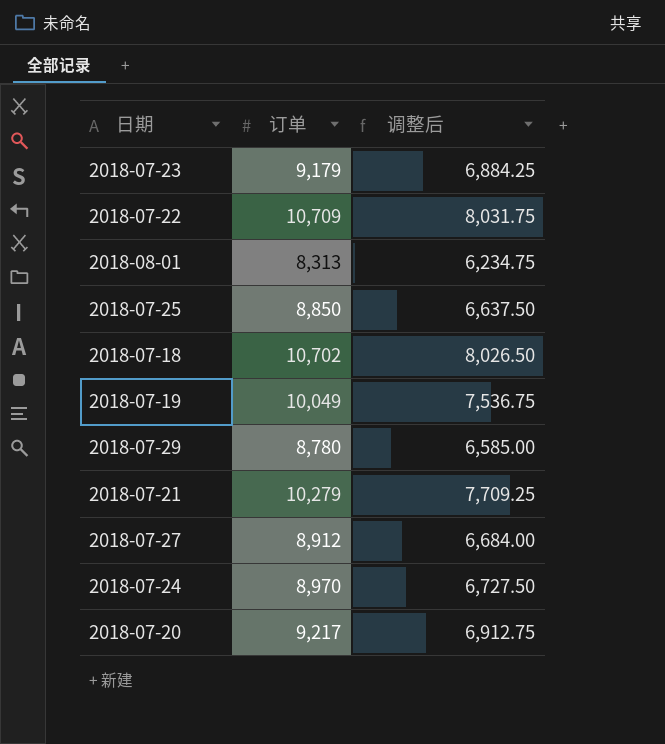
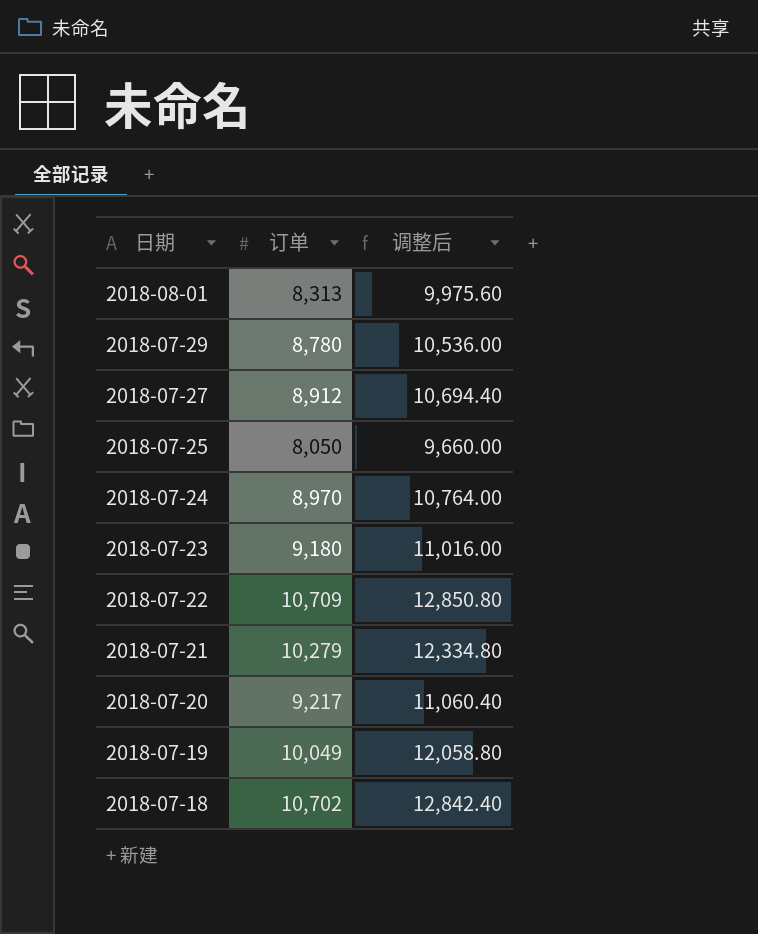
row order: none -> 日期 descending
column 调整后 | formula: [订单] * 0.75 -> [订单] * 1.2
2018-07-25 | 订单: 8,850 -> 8,050
2018-07-23 | 订单: 9,179 -> 9,180

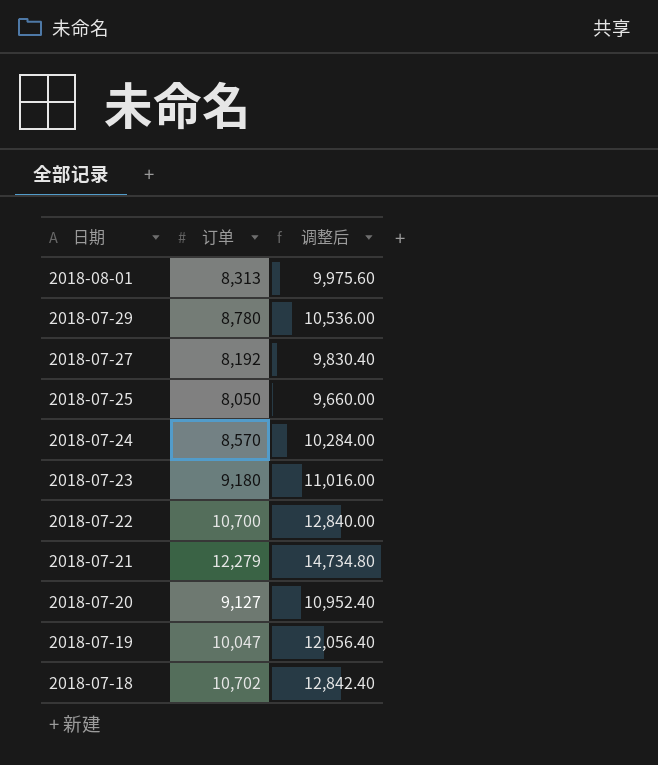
2018-07-27 | 订单: 8,912 -> 8,192
2018-07-27 | 调整后: 10,694.40 -> 9,830.40
2018-07-24 | 订单: 8,970 -> 8,570
2018-07-24 | 调整后: 10,764.00 -> 10,284.00
2018-07-22 | 订单: 10,709 -> 10,700
2018-07-22 | 调整后: 12,850.80 -> 12,840.00
2018-07-21 | 订单: 10,279 -> 12,279
2018-07-21 | 调整后: 12,334.80 -> 14,734.80
2018-07-20 | 订单: 9,217 -> 9,127
2018-07-20 | 调整后: 11,060.40 -> 10,952.40
2018-07-19 | 订单: 10,049 -> 10,047
2018-07-19 | 调整后: 12,058.80 -> 12,056.40

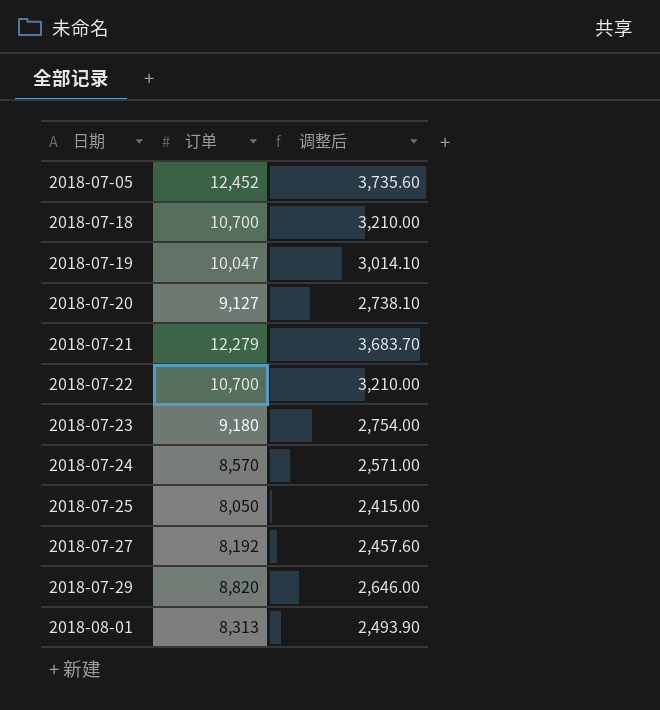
row order: 日期 descending -> 日期 ascending
column 调整后 | formula: [订单] * 1.2 -> [订单] * 0.3
row 2018-07-05: none -> 12,452 | 3,735.60
2018-07-18 | 订单: 10,702 -> 10,700
2018-07-29 | 订单: 8,780 -> 8,820

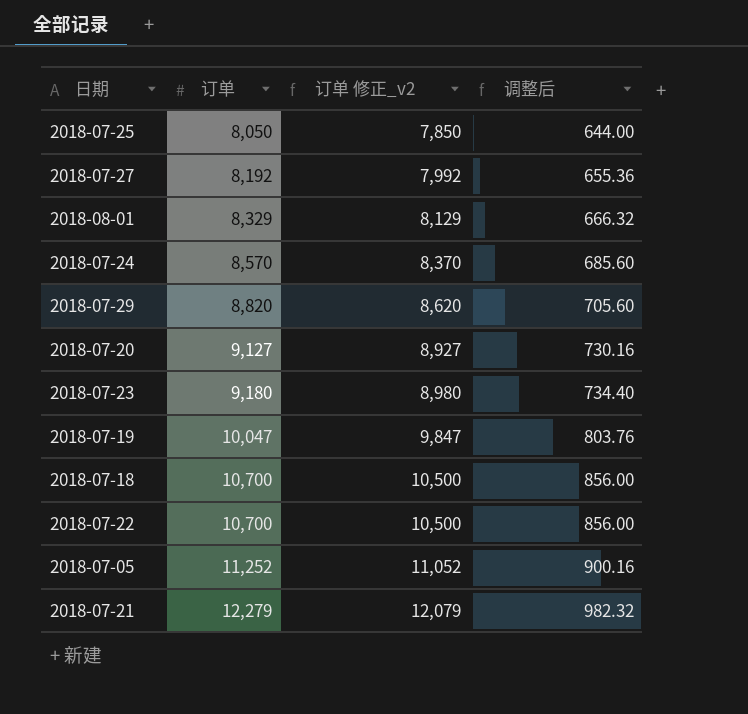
row order: 日期 ascending -> 订单 ascending
column 订单 修正_v2 | formula: none -> [订单] - 200
column 调整后 | formula: [订单] * 0.3 -> [订单] * 0.08
2018-08-01 | 订单: 8,313 -> 8,329
2018-07-05 | 订单: 12,452 -> 11,252

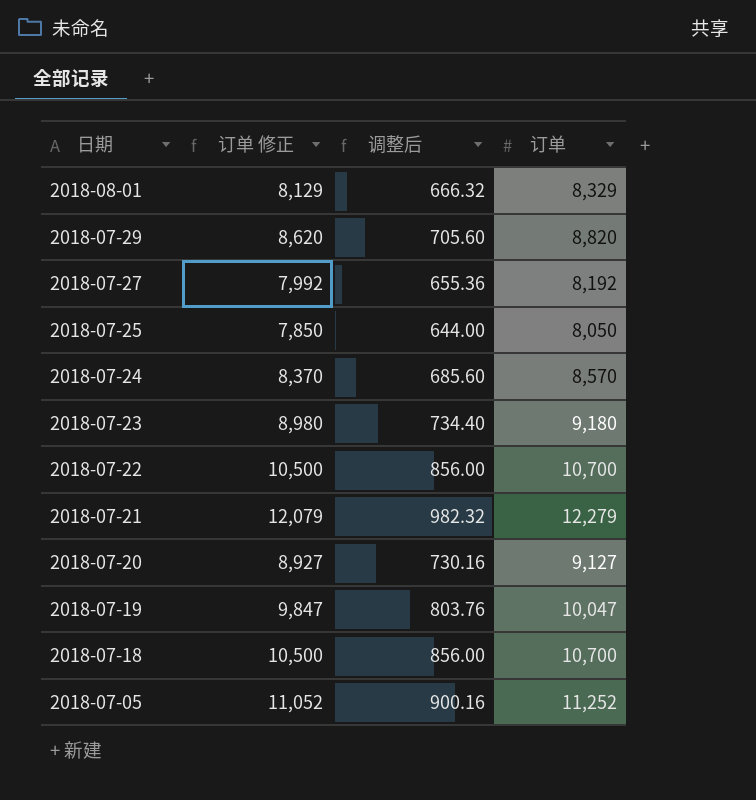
row order: 订单 ascending -> 日期 descending
column name: 订单 修正_v2 -> 订单 修正
column 订单 | position: 2 -> 4

